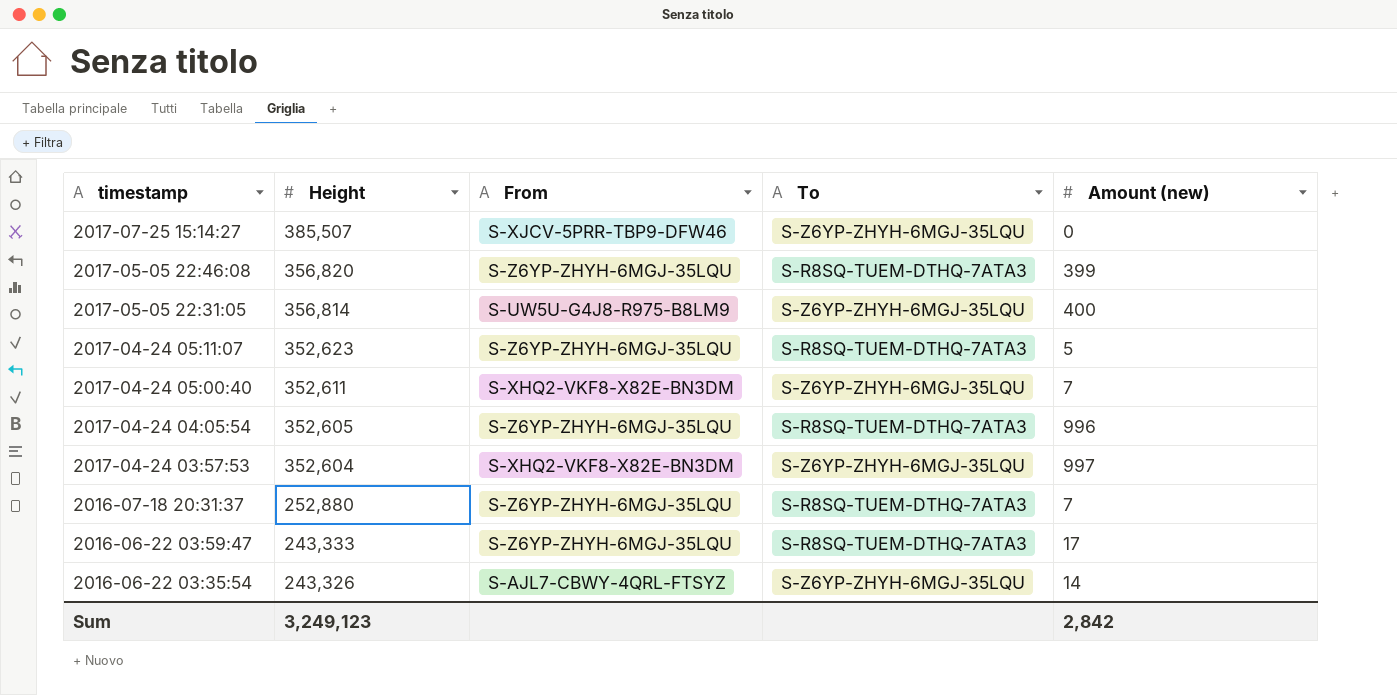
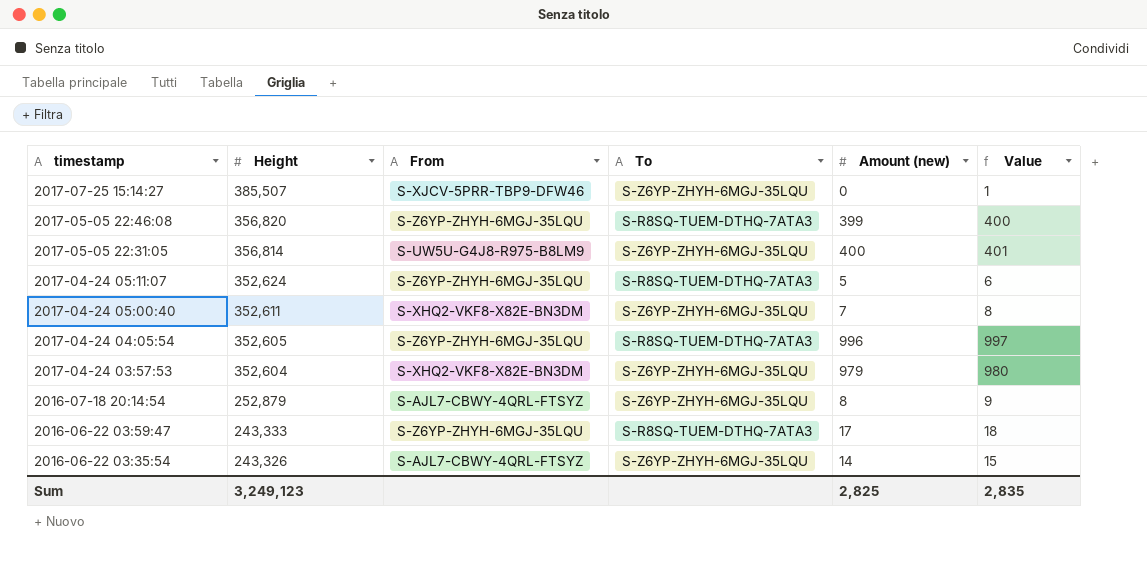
column Value | formula: none -> [Amount (new)] + 1
row 2016-07-18 20:31:37: 252,880 | S-Z6YP-ZHYH-6MGJ-35LQU | S-R8SQ-TUEM-DTHQ-7ATA3 | 7 -> none
2017-04-24 05:11:07 | Height: 352,623 -> 352,624
2017-04-24 03:57:53 | Amount (new): 997 -> 979
row 2016-07-18 20:14:54: none -> 252,879 | S-AJL7-CBWY-4QRL-FTSYZ | S-Z6YP-ZHYH-6MGJ-35LQU | 8 | 9
Sum | Amount (new): 2,842 -> 2,825

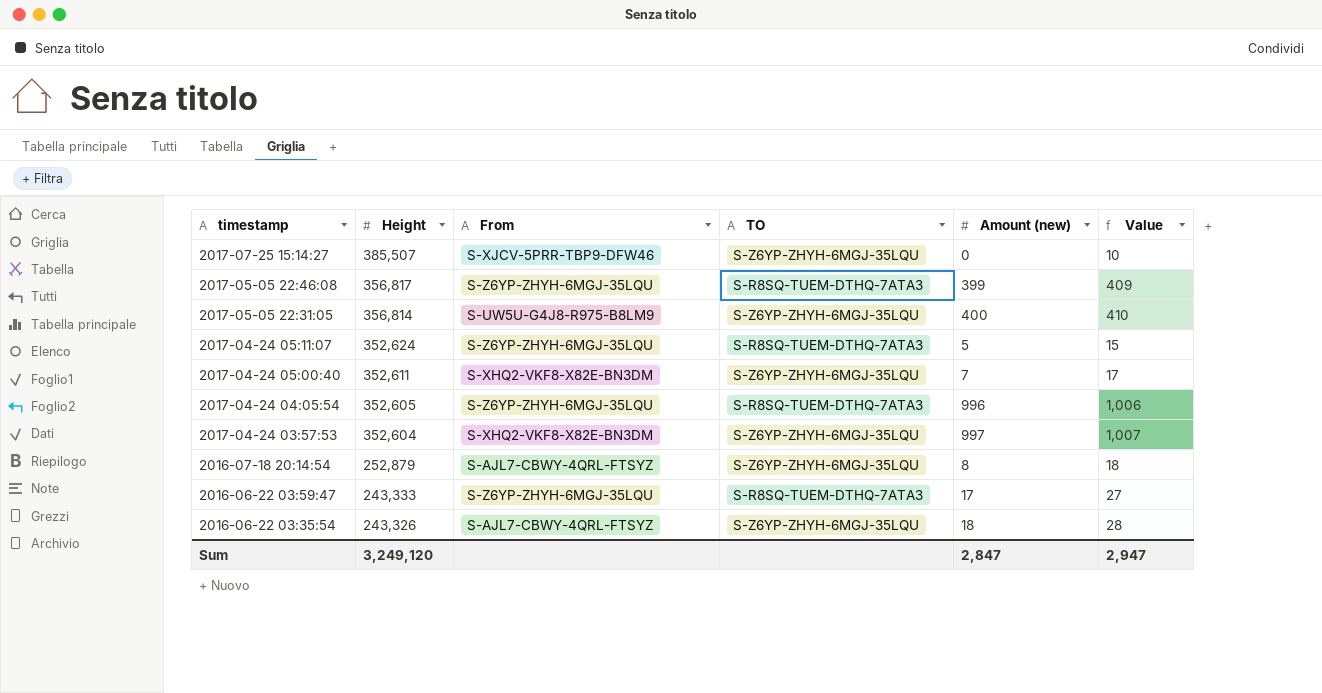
column name: To -> TO
column Value | formula: [Amount (new)] + 1 -> [Amount (new)] + 10
2017-05-05 22:46:08 | Height: 356,820 -> 356,817
2017-04-24 03:57:53 | Amount (new): 979 -> 997
2016-06-22 03:35:54 | Amount (new): 14 -> 18
Sum | Height: 3,249,123 -> 3,249,120
Sum | Amount (new): 2,825 -> 2,847
Sum | Value: 2,835 -> 2,947

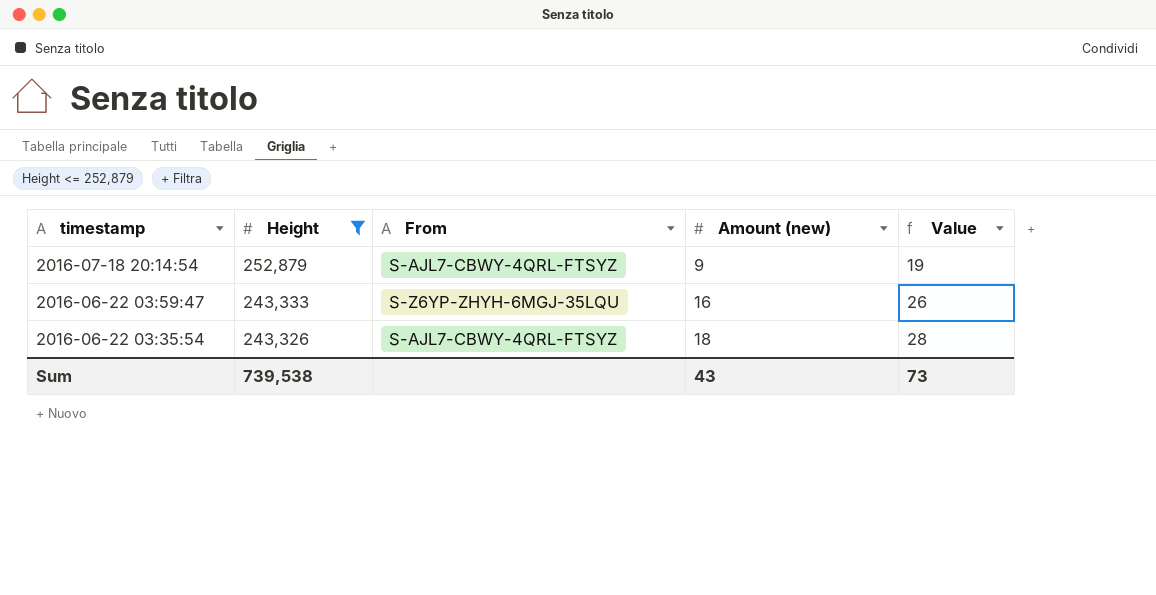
filter: none -> Height <= 252,879
column TO | position: 4 -> none
2016-07-18 20:14:54 | Amount (new): 8 -> 9
2016-07-18 20:14:54 | Value: 18 -> 19
2016-06-22 03:59:47 | Amount (new): 17 -> 16
2016-06-22 03:59:47 | Value: 27 -> 26
Sum | Height: 3,249,120 -> 739,538
Sum | Amount (new): 2,847 -> 43
Sum | Value: 2,947 -> 73

